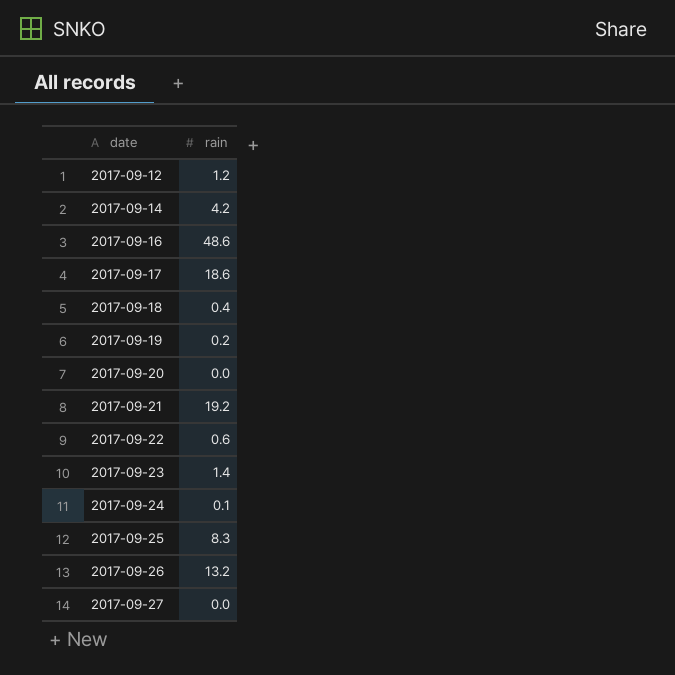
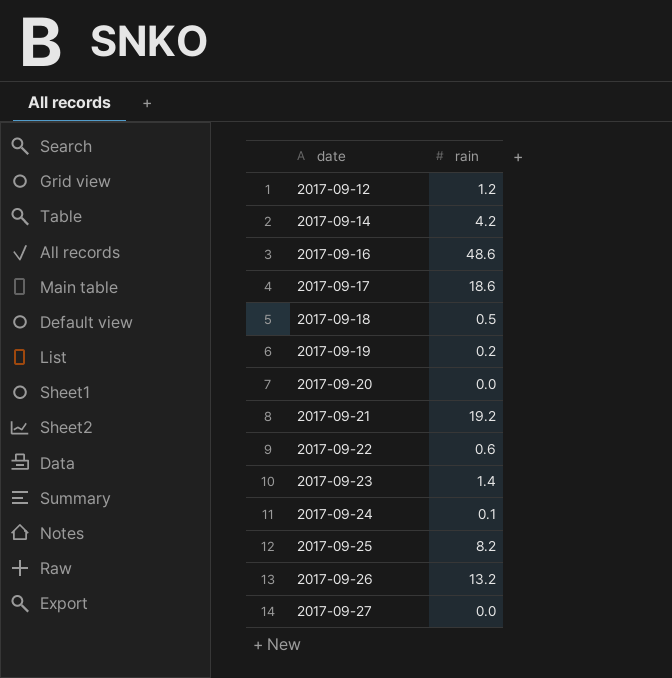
2017-09-18 | rain: 0.4 -> 0.5
2017-09-25 | rain: 8.3 -> 8.2

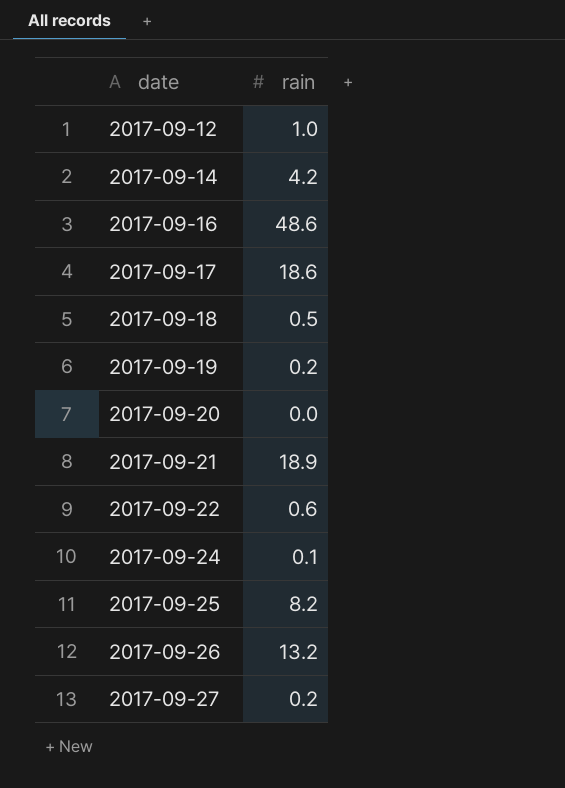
row 2017-09-23: 1.4 -> none
2017-09-12 | rain: 1.2 -> 1.0
2017-09-21 | rain: 19.2 -> 18.9
2017-09-27 | rain: 0.0 -> 0.2

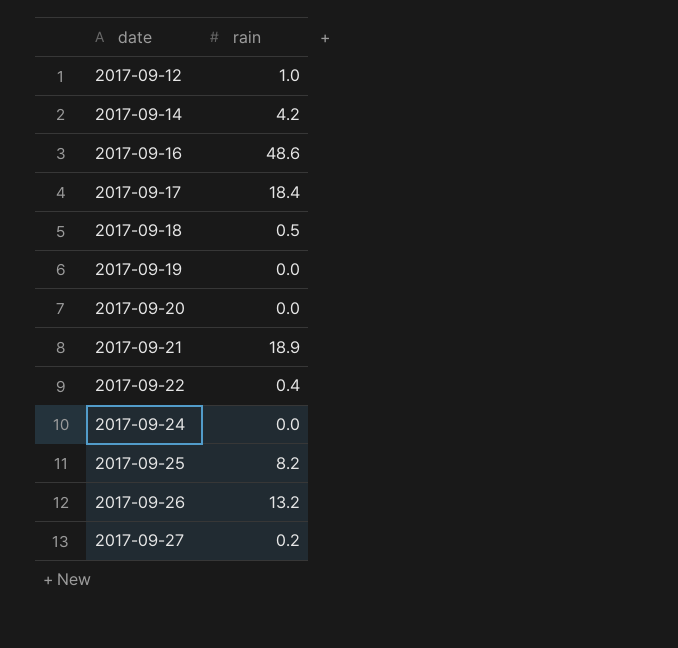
2017-09-17 | rain: 18.6 -> 18.4
2017-09-19 | rain: 0.2 -> 0.0
2017-09-22 | rain: 0.6 -> 0.4
2017-09-24 | rain: 0.1 -> 0.0

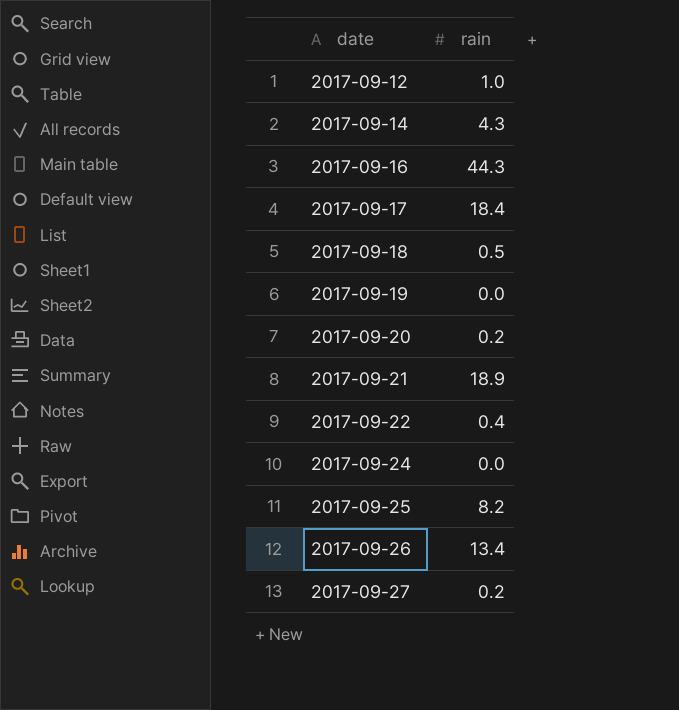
2017-09-14 | rain: 4.2 -> 4.3
2017-09-16 | rain: 48.6 -> 44.3
2017-09-20 | rain: 0.0 -> 0.2
2017-09-26 | rain: 13.2 -> 13.4

